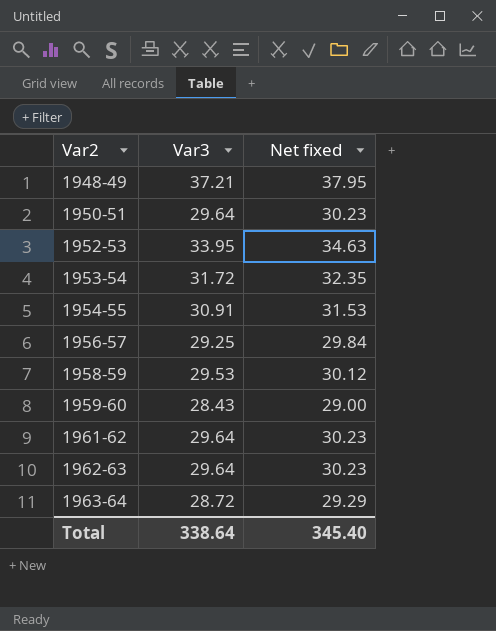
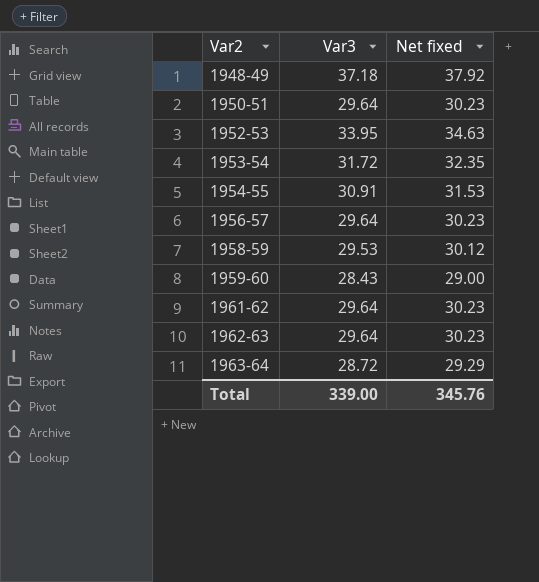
1948-49 | Var3: 37.21 -> 37.18
1948-49 | Net fixed: 37.95 -> 37.92
1956-57 | Var3: 29.25 -> 29.64
1956-57 | Net fixed: 29.84 -> 30.23
Total | Var3: 338.64 -> 339.00
Total | Net fixed: 345.40 -> 345.76

